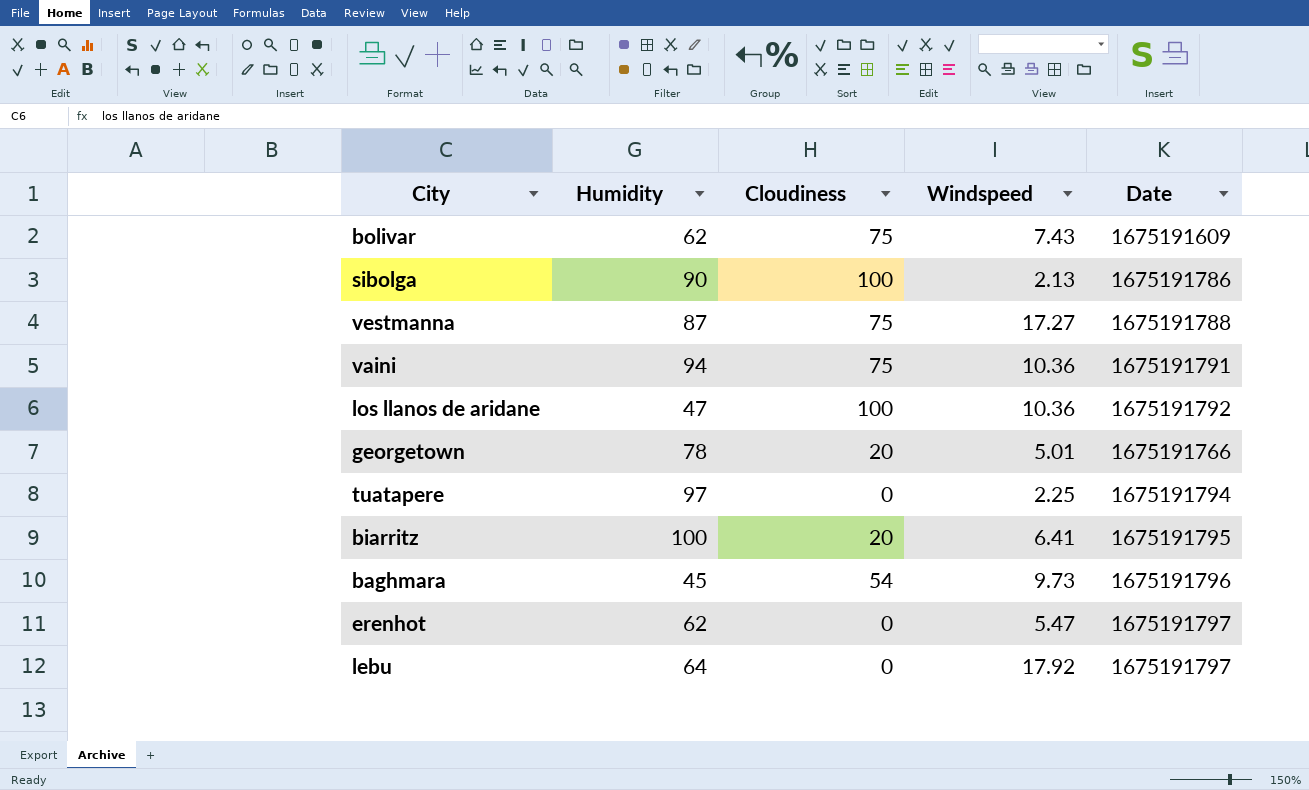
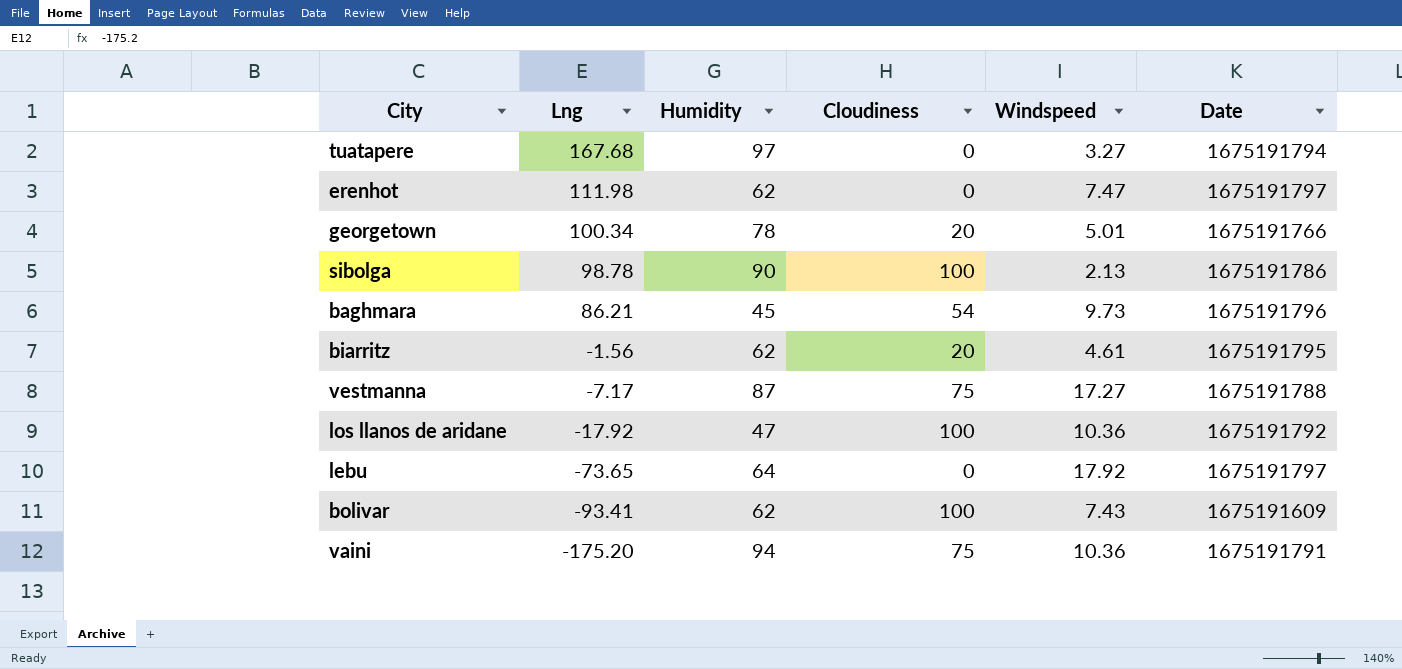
row order: none -> Lng descending
column Lng | position: none -> 2
tuatapere | Windspeed: 2.25 -> 3.27
erenhot | Windspeed: 5.47 -> 7.47
biarritz | Humidity: 100 -> 62
biarritz | Windspeed: 6.41 -> 4.61
bolivar | Cloudiness: 75 -> 100

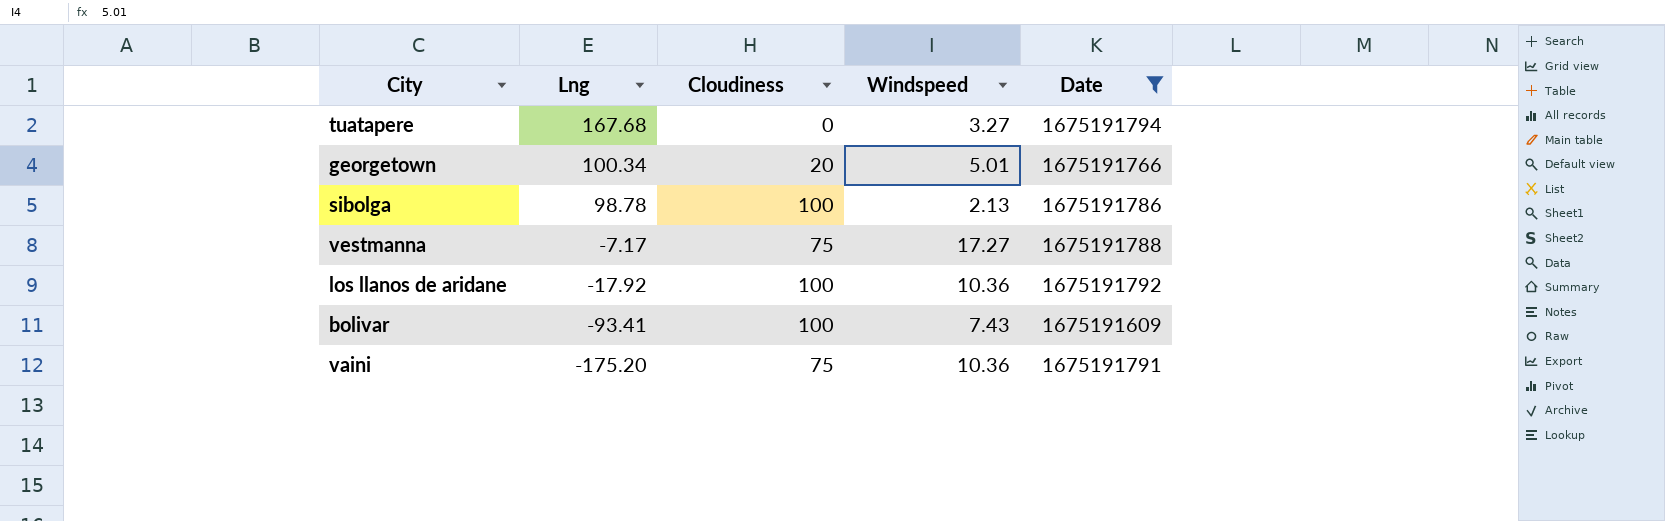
filter: none -> Date <= 1675191794
column Humidity | position: 3 -> none

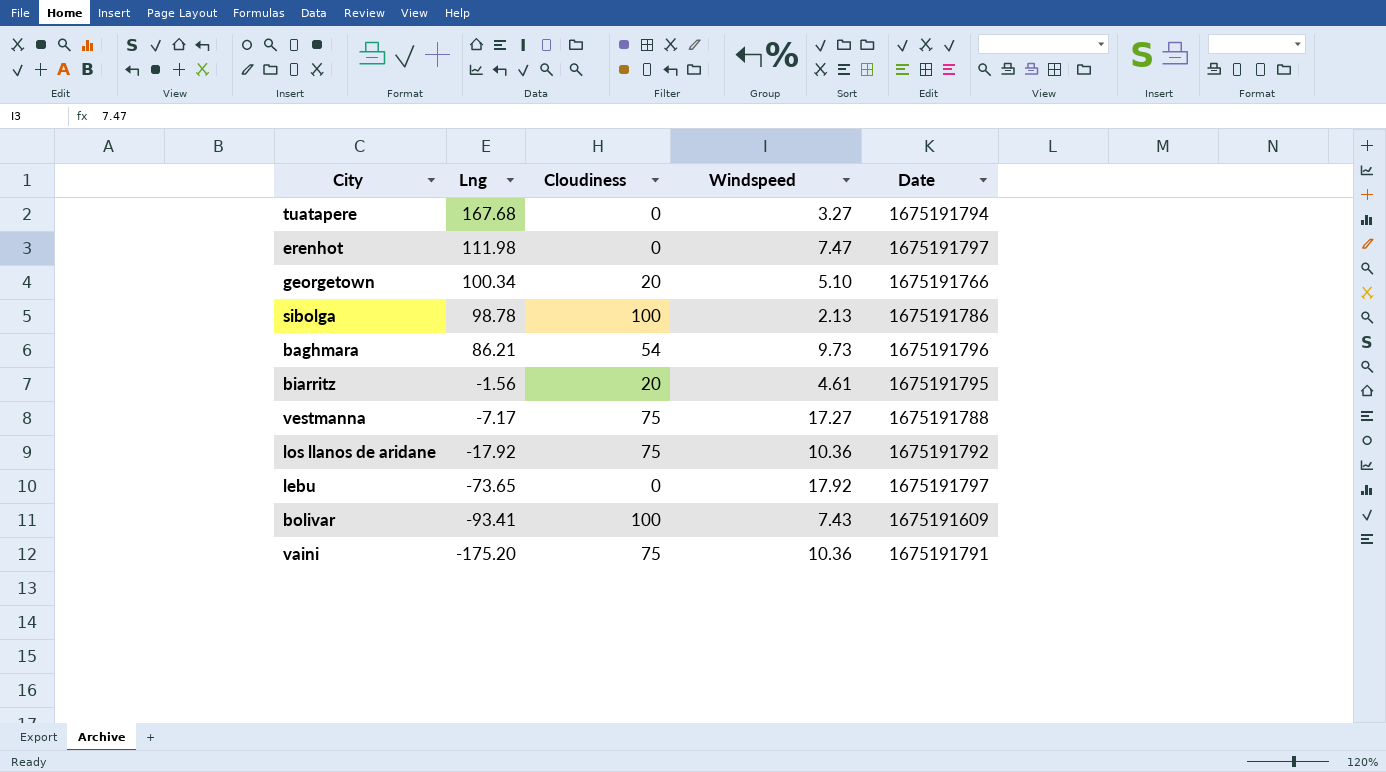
filter: Date <= 1675191794 -> none
georgetown | Windspeed: 5.01 -> 5.10
los llanos de aridane | Cloudiness: 100 -> 75

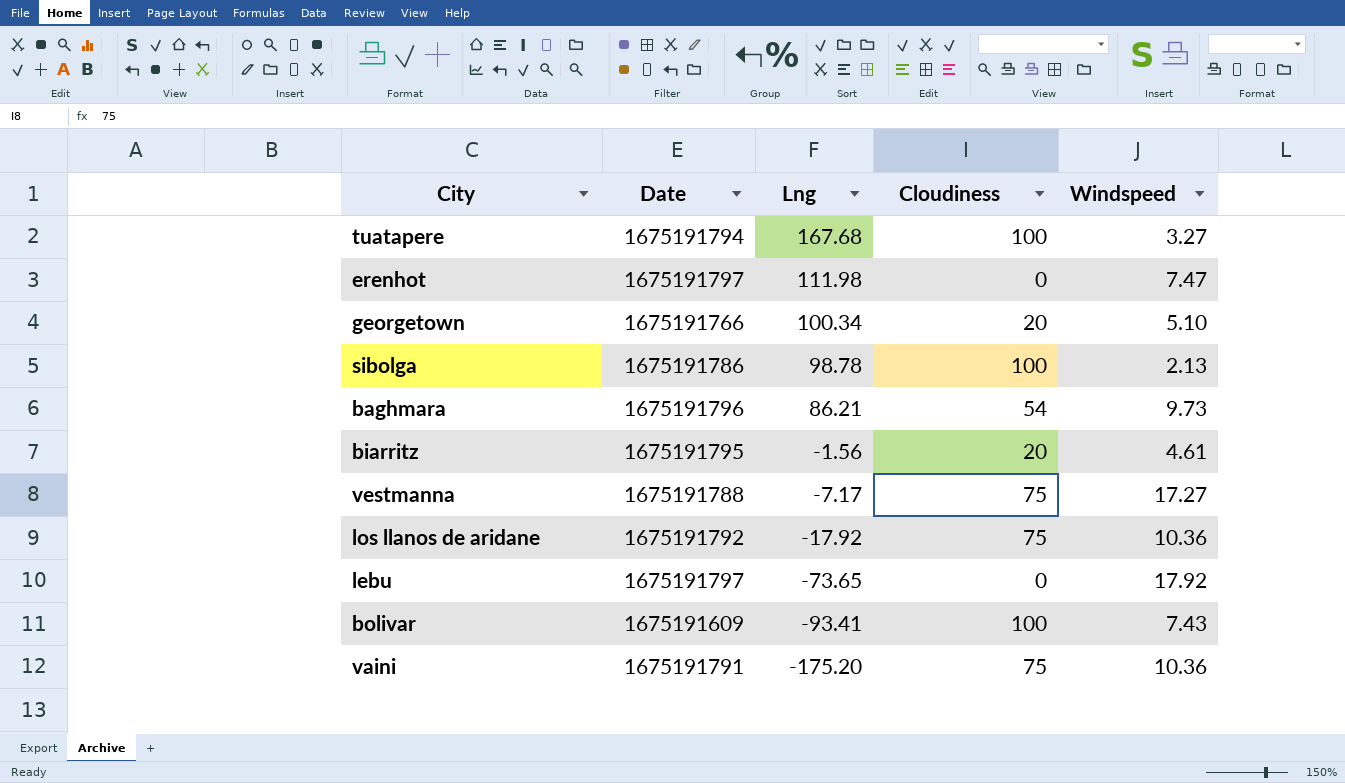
column Date | position: 5 -> 2
tuatapere | Cloudiness: 0 -> 100

